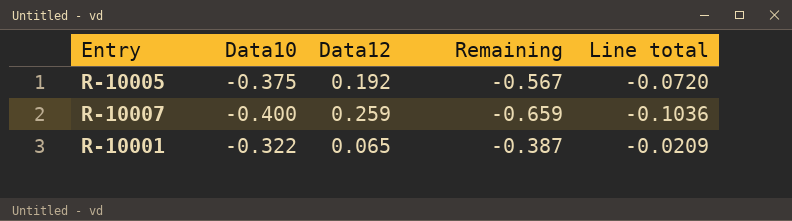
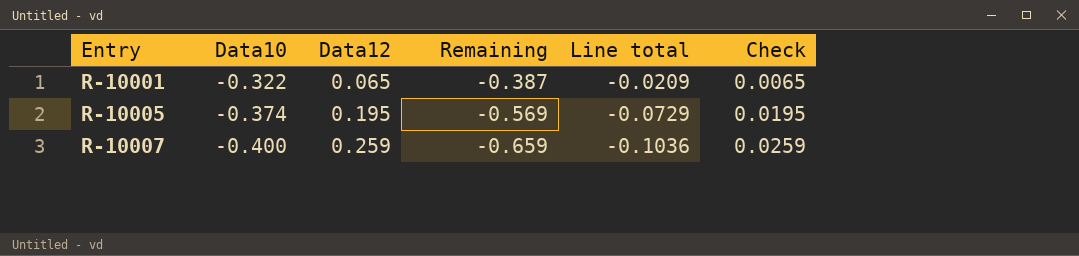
row order: none -> Entry ascending
column Check | formula: none -> [Data12] * 0.1
R-10005 | Data10: -0.375 -> -0.374
R-10005 | Data12: 0.192 -> 0.195
R-10005 | Remaining: -0.567 -> -0.569
R-10005 | Line total: -0.0720 -> -0.0729

